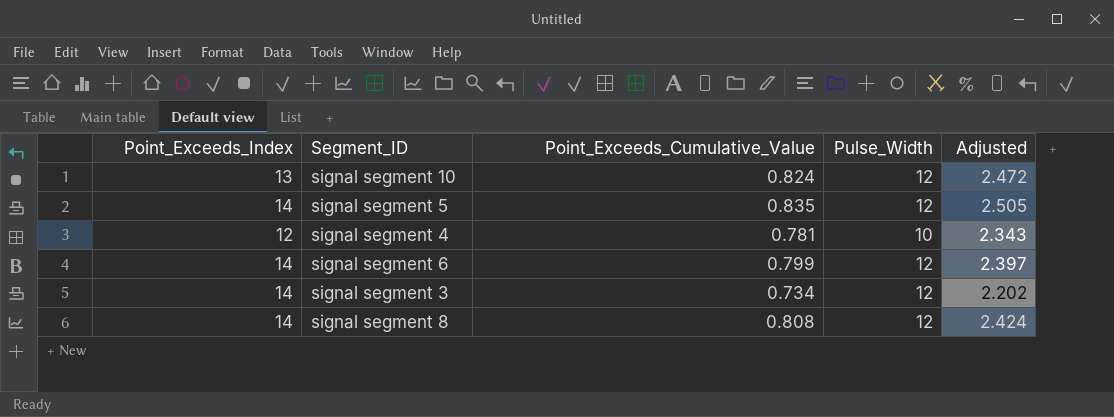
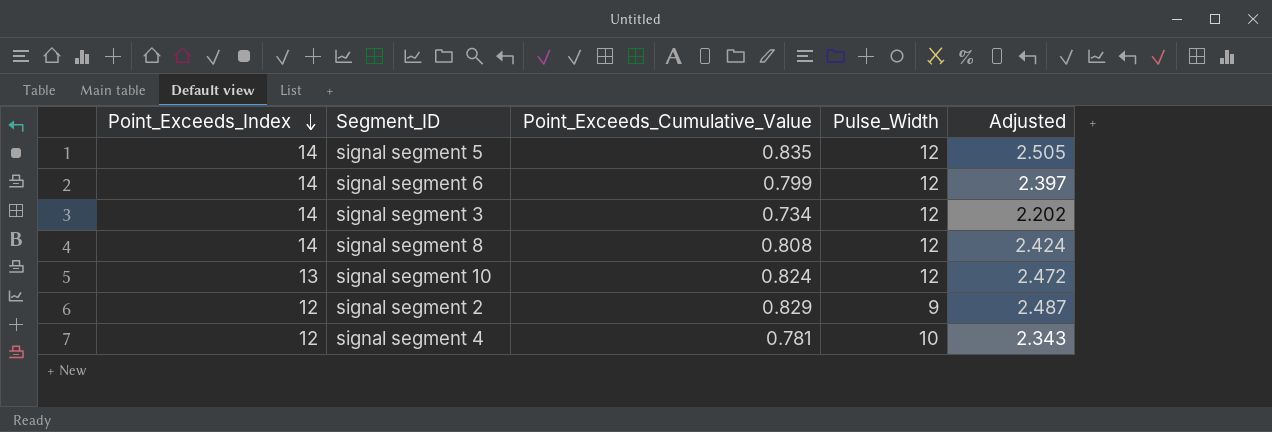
row order: none -> Point_Exceeds_Index descending
row signal segment 2: none -> 12 | 0.829 | 9 | 2.487

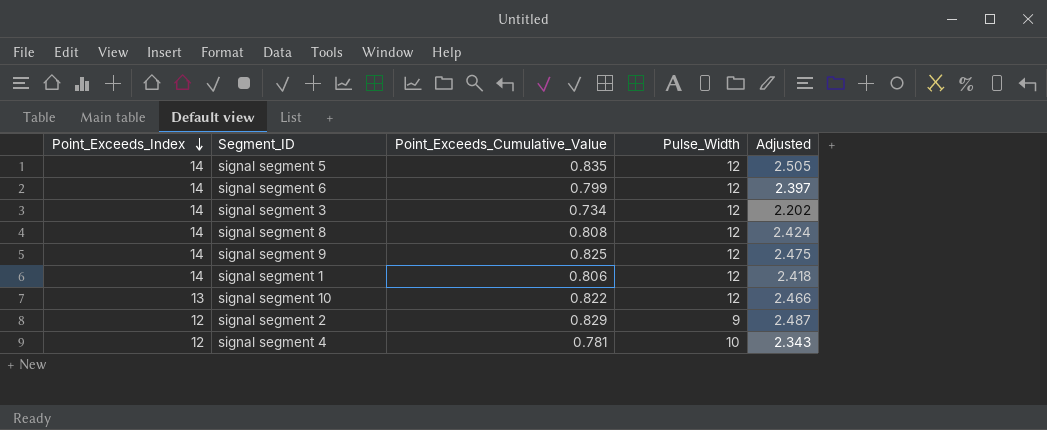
row signal segment 9: none -> 14 | 0.825 | 12 | 2.475
row signal segment 1: none -> 14 | 0.806 | 12 | 2.418
signal segment 10 | Point_Exceeds_Cumulative_Value: 0.824 -> 0.822
signal segment 10 | Adjusted: 2.472 -> 2.466

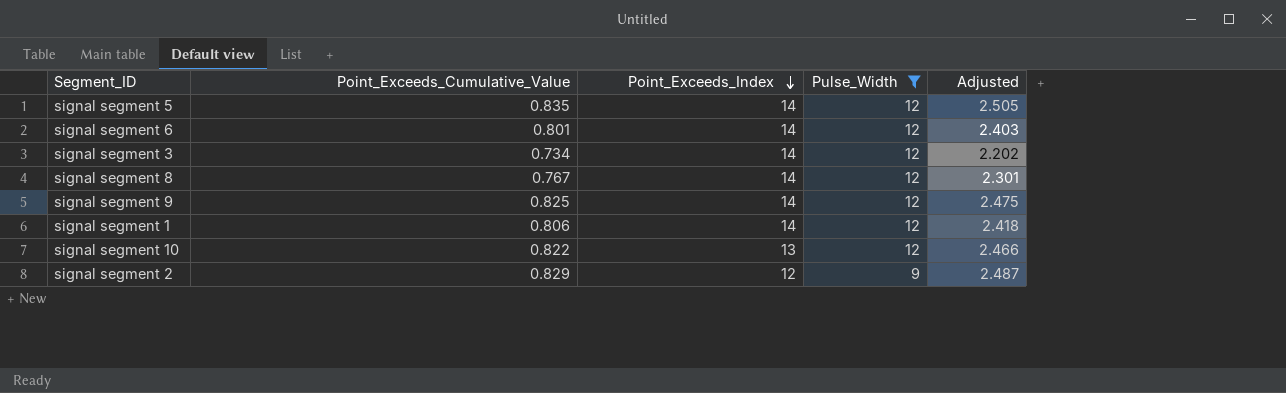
filter: none -> Pulse_Width != 10
column Point_Exceeds_Index | position: 1 -> 3
signal segment 6 | Point_Exceeds_Cumulative_Value: 0.799 -> 0.801
signal segment 6 | Adjusted: 2.397 -> 2.403
signal segment 8 | Point_Exceeds_Cumulative_Value: 0.808 -> 0.767
signal segment 8 | Adjusted: 2.424 -> 2.301

